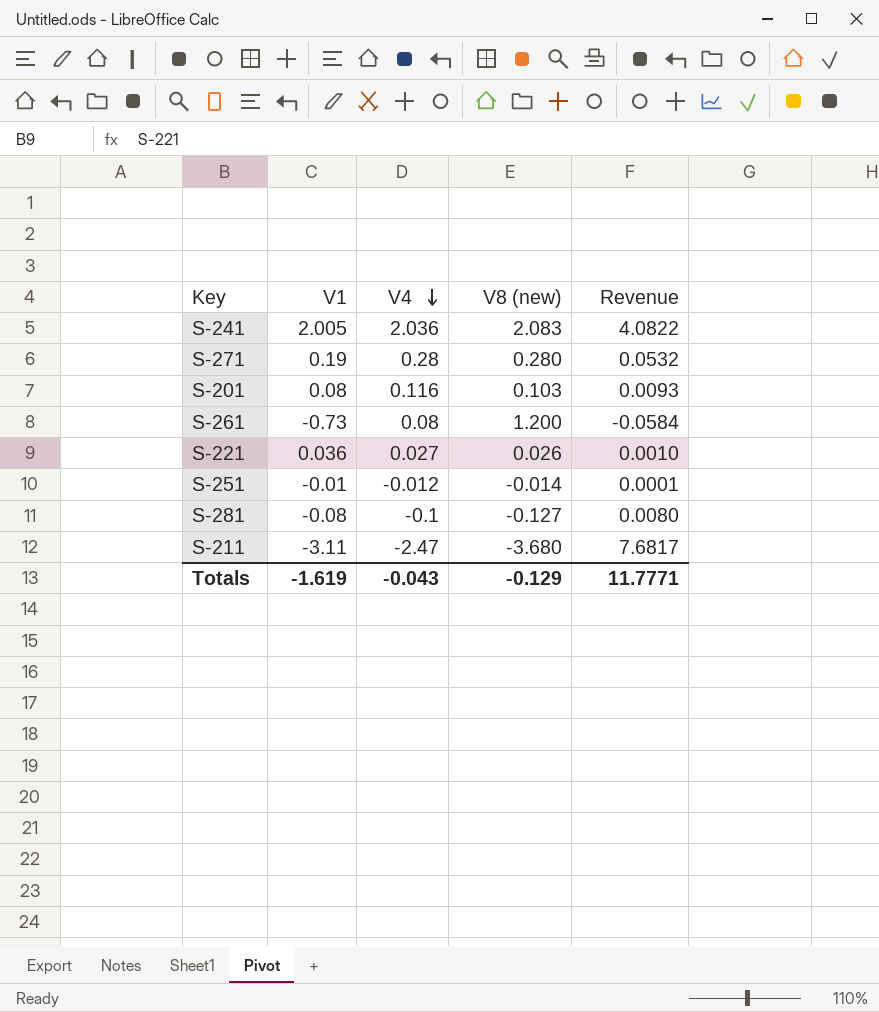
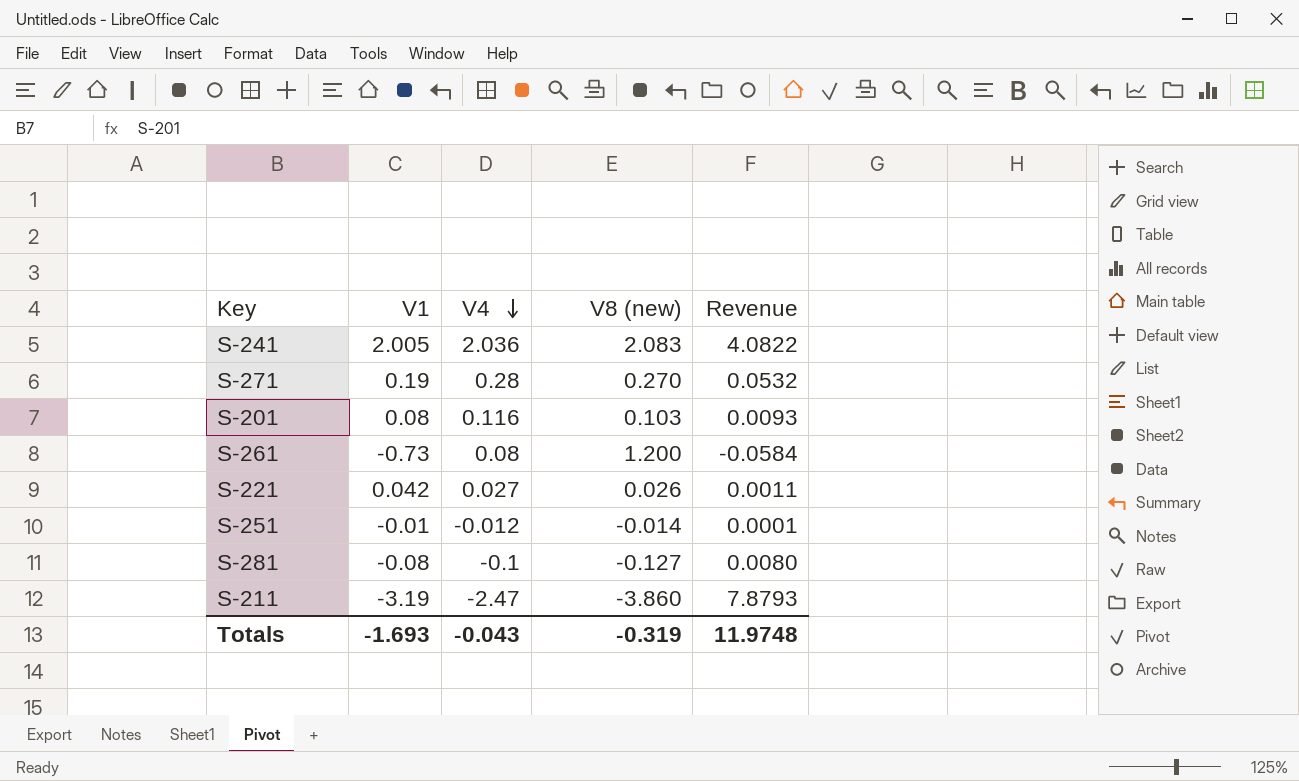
S-271 | V8 (new): 0.280 -> 0.270
S-221 | V1: 0.036 -> 0.042
S-221 | Revenue: 0.0010 -> 0.0011
S-211 | V1: -3.11 -> -3.19
S-211 | V8 (new): -3.680 -> -3.860
S-211 | Revenue: 7.6817 -> 7.8793
Totals | V1: -1.619 -> -1.693
Totals | V8 (new): -0.129 -> -0.319
Totals | Revenue: 11.7771 -> 11.9748

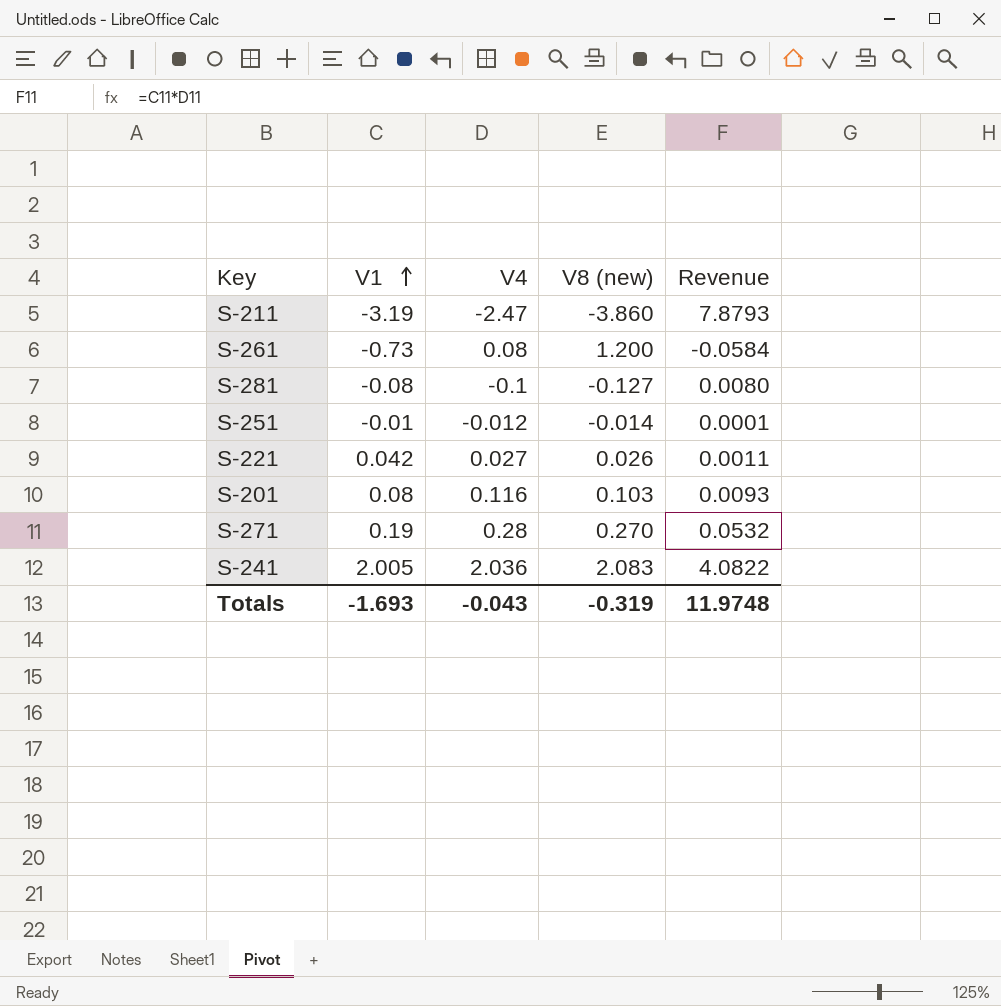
row order: V4 descending -> V1 ascending

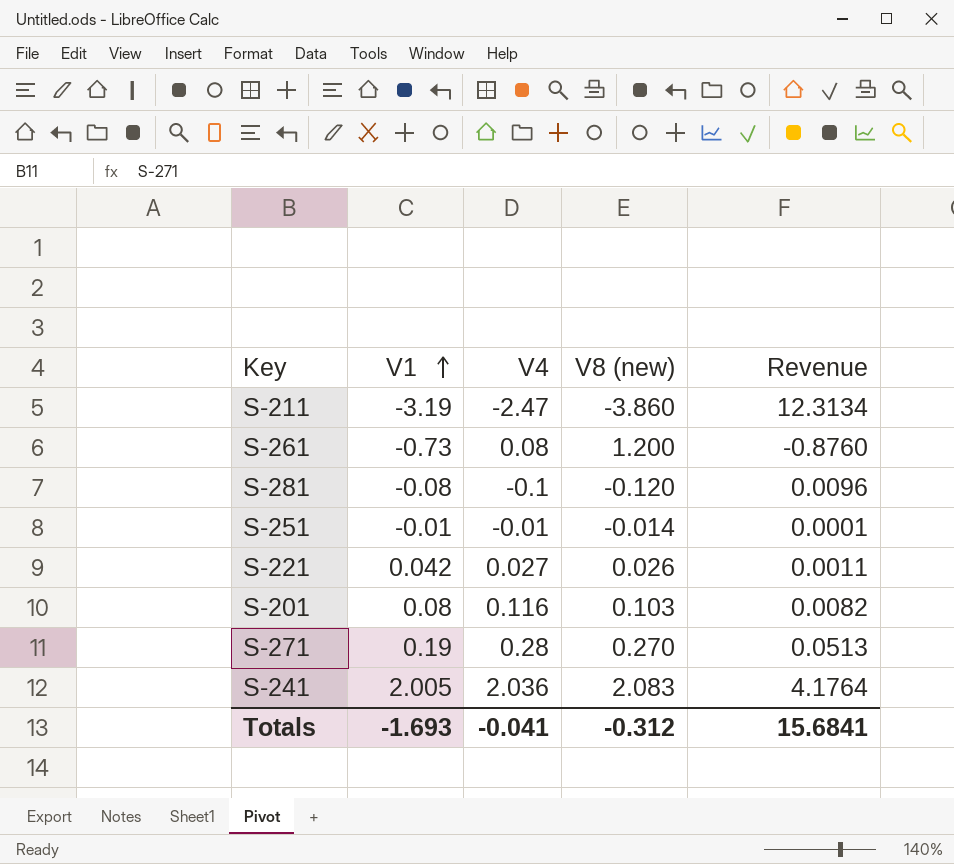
column Revenue | formula: [V1] * [V4] -> [V1] * [V8 (new)]
S-281 | V8 (new): -0.127 -> -0.120
S-251 | V4: -0.012 -> -0.01
Totals | V4: -0.043 -> -0.041
Totals | V8 (new): -0.319 -> -0.312
Totals | Revenue: 11.9748 -> 15.6841

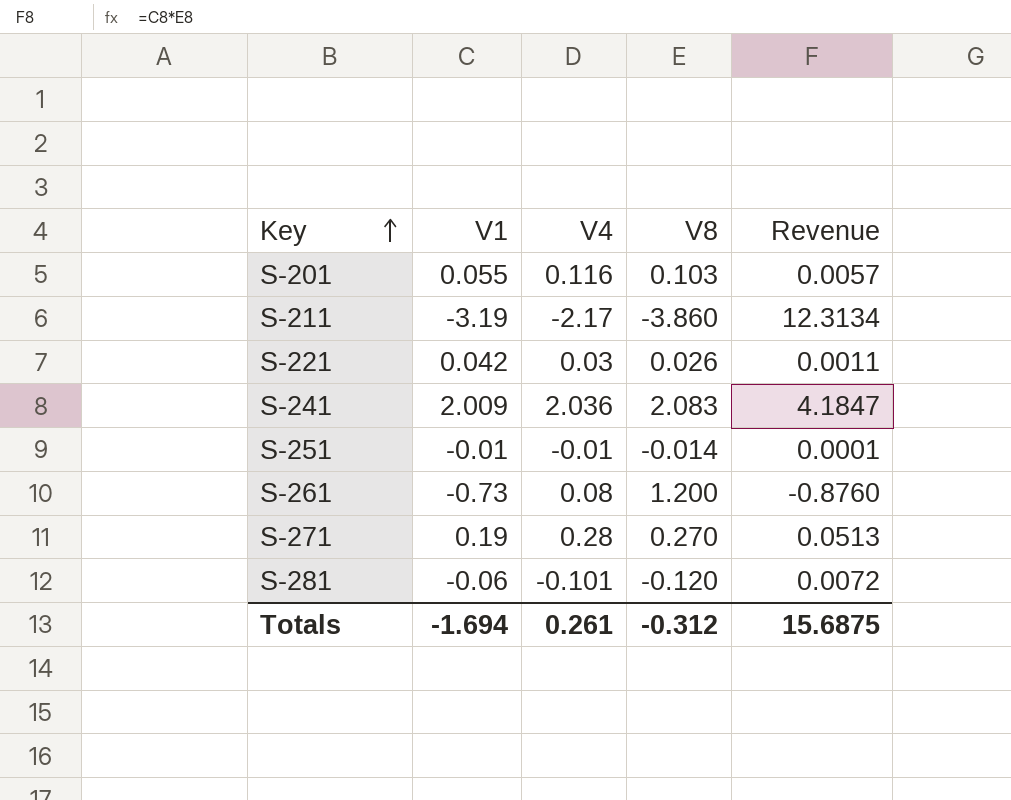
row order: V1 ascending -> Key ascending
column name: V8 (new) -> V8
S-201 | V1: 0.08 -> 0.055
S-201 | Revenue: 0.0082 -> 0.0057
S-211 | V4: -2.47 -> -2.17
S-221 | V4: 0.027 -> 0.03
S-241 | V1: 2.005 -> 2.009
S-241 | Revenue: 4.1764 -> 4.1847
S-281 | V1: -0.08 -> -0.06
S-281 | V4: -0.1 -> -0.101
S-281 | Revenue: 0.0096 -> 0.0072
Totals | V1: -1.693 -> -1.694
Totals | V4: -0.041 -> 0.261
Totals | Revenue: 15.6841 -> 15.6875

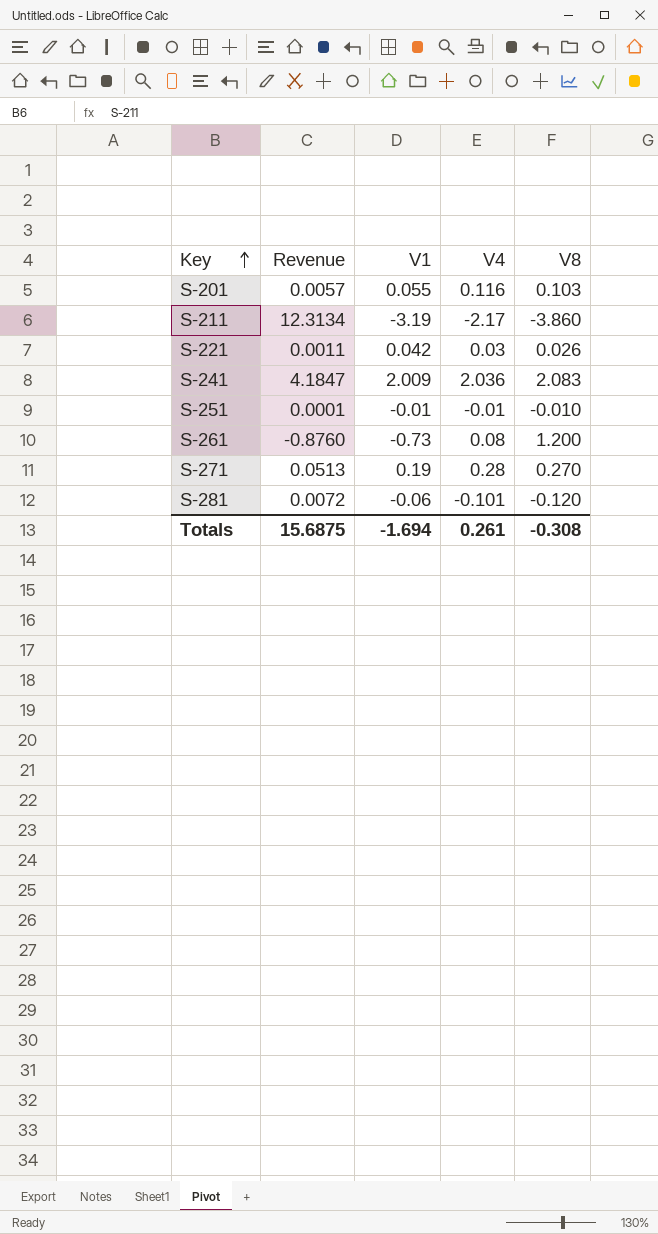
column Revenue | position: 5 -> 2
S-251 | V8: -0.014 -> -0.010
Totals | V8: -0.312 -> -0.308

